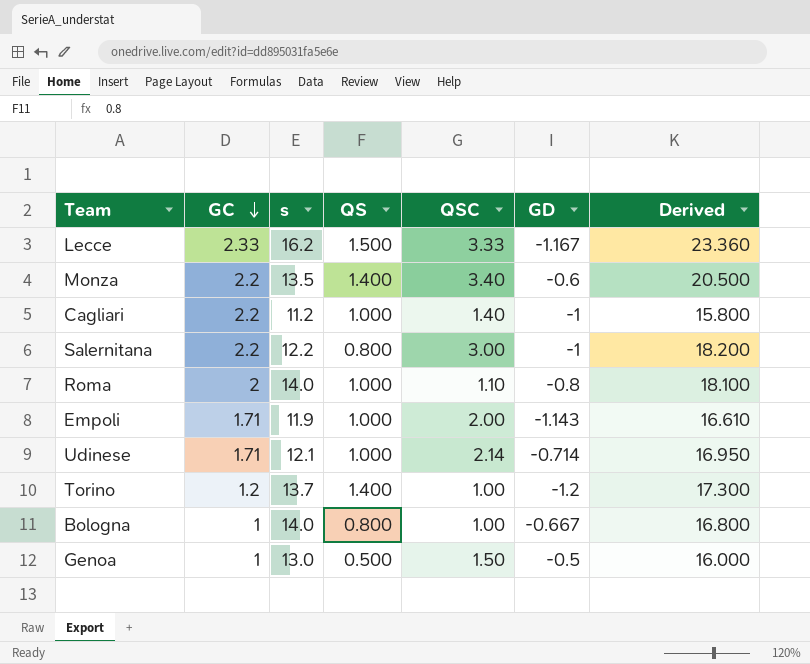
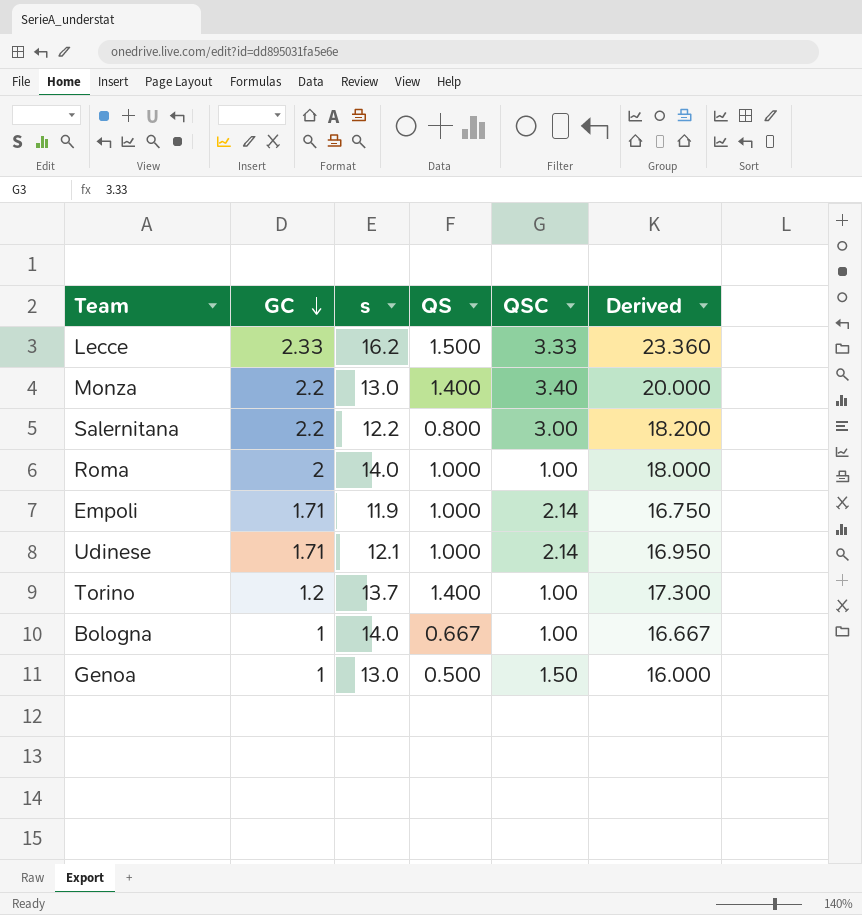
column GD | position: 6 -> none
row Cagliari: 2.2 | 11.2 | 1.000 | 1.40 | -1 | 15.800 -> none
Monza | s: 13.5 -> 13.0
Monza | Derived: 20.500 -> 20.000
Roma | QSC: 1.10 -> 1.00
Roma | Derived: 18.100 -> 18.000
Empoli | QSC: 2.00 -> 2.14
Empoli | Derived: 16.610 -> 16.750
Bologna | QS: 0.800 -> 0.667
Bologna | Derived: 16.800 -> 16.667

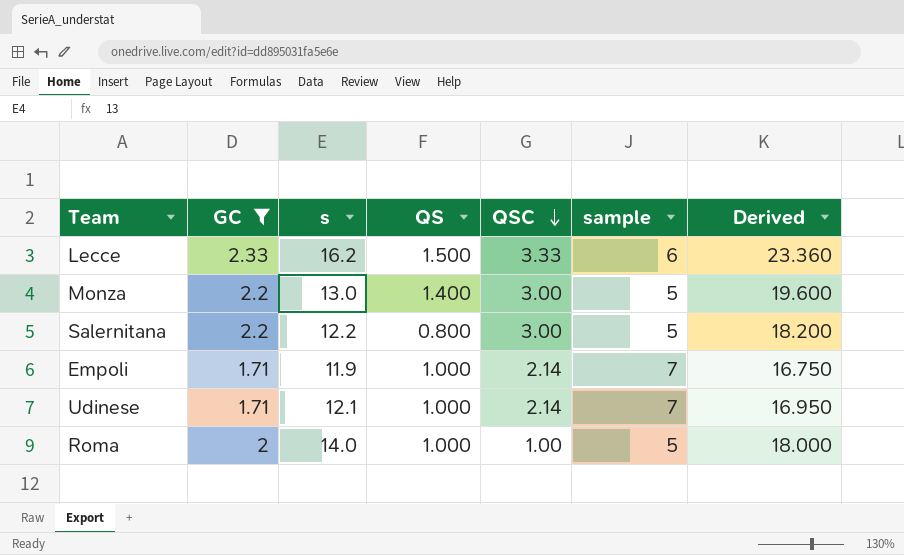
filter: none -> GC >= 1.71
row order: GC descending -> QSC descending
column sample | position: none -> 6
Monza | QSC: 3.40 -> 3.00
Monza | Derived: 20.000 -> 19.600

